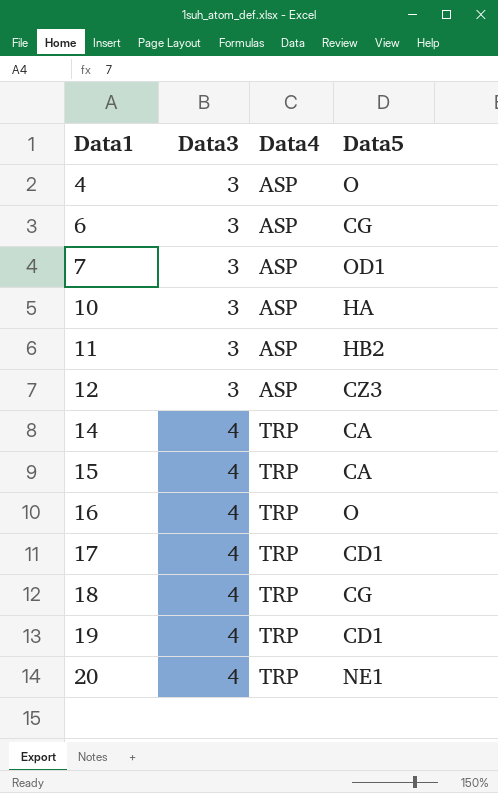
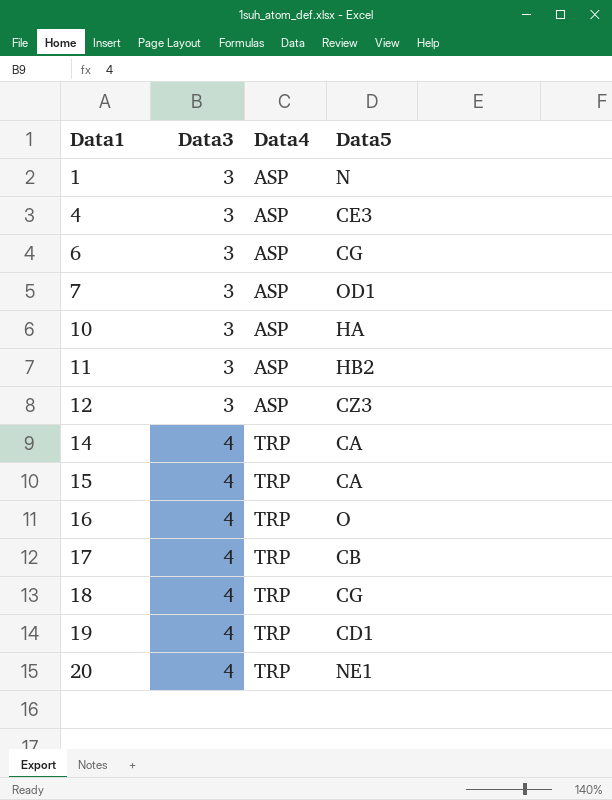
row 1: none -> 3 | ASP | N
4 | Data5: O -> CE3
17 | Data5: CD1 -> CB

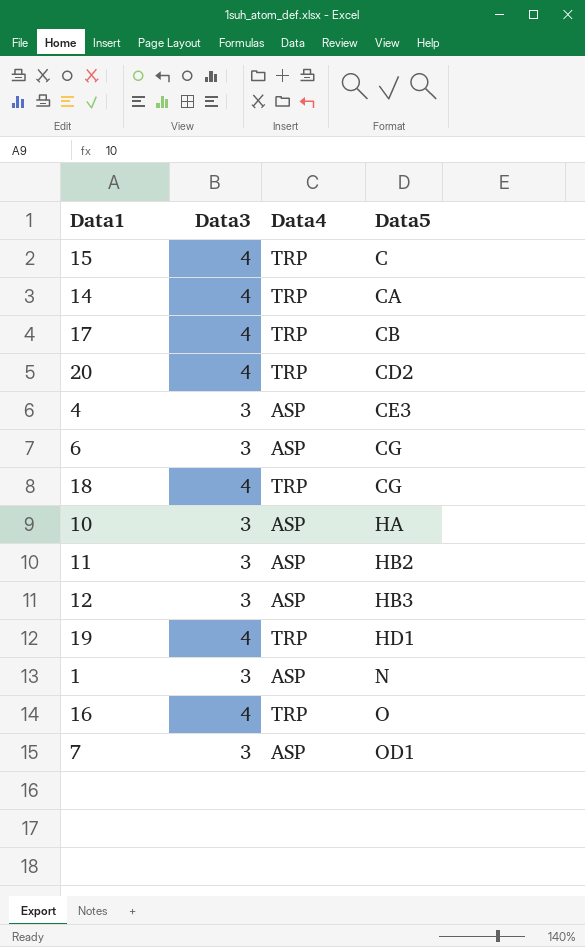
row order: Data1 ascending -> Data5 ascending
15 | Data5: CA -> C
20 | Data5: NE1 -> CD2
12 | Data5: CZ3 -> HB3
19 | Data5: CD1 -> HD1

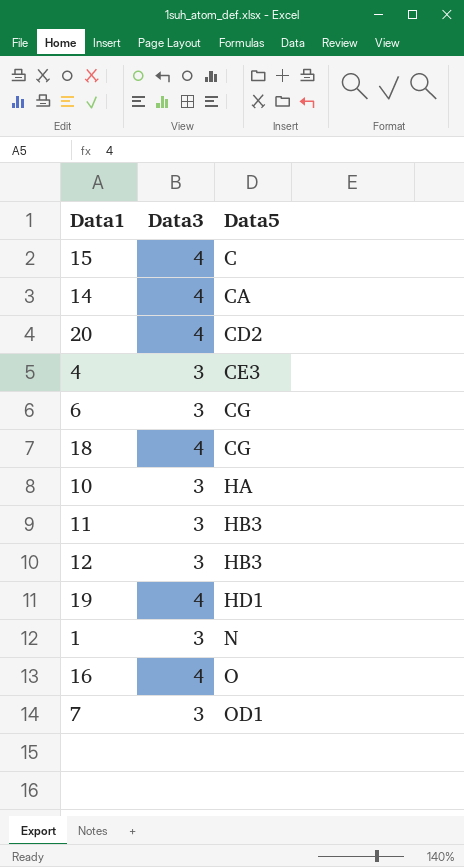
column Data4 | position: 3 -> none
row 17: 4 | TRP | CB -> none
11 | Data5: HB2 -> HB3

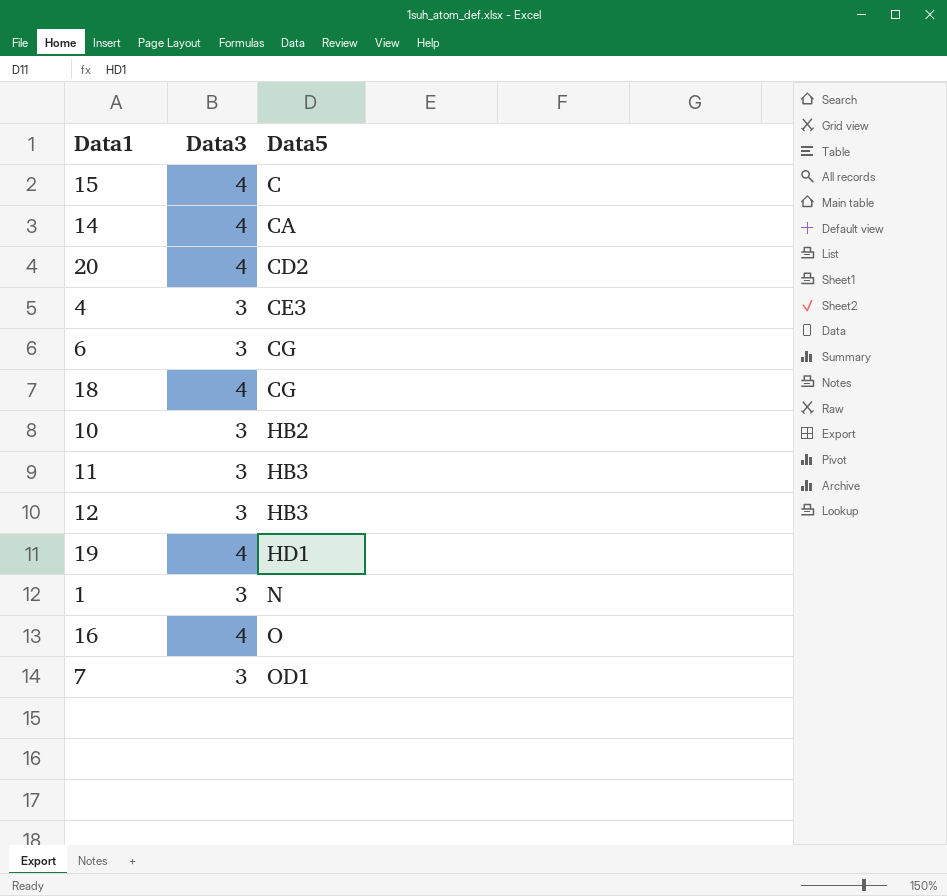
10 | Data5: HA -> HB2

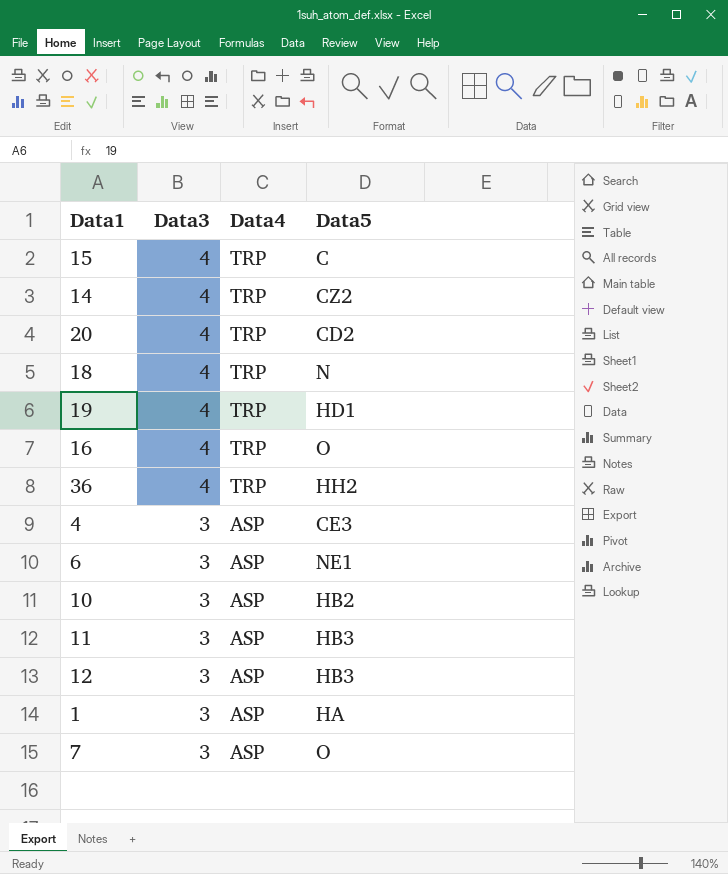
row order: Data5 ascending -> Data3 descending
column Data4 | position: none -> 3
14 | Data5: CA -> CZ2
18 | Data5: CG -> N
row 36: none -> 4 | TRP | HH2
6 | Data5: CG -> NE1
1 | Data5: N -> HA
7 | Data5: OD1 -> O

